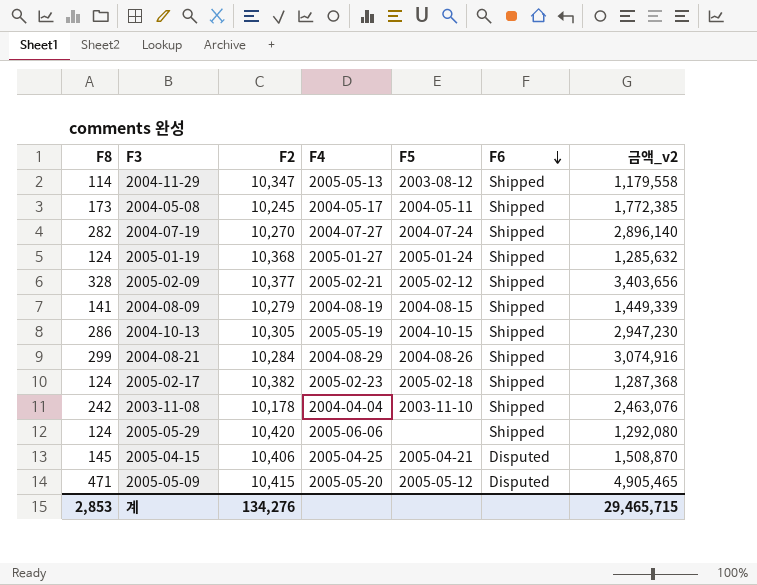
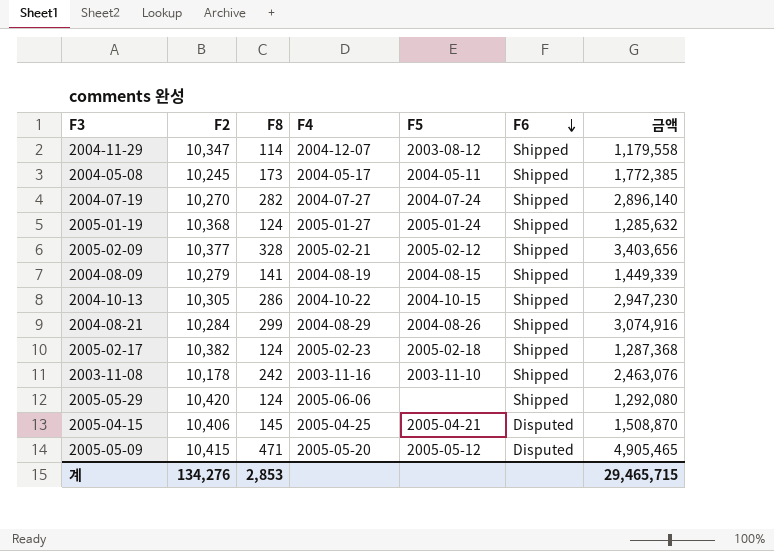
column F8 | position: 1 -> 3
column name: 금액_v2 -> 금액
2004-11-29 | F4: 2005-05-13 -> 2004-12-07
2004-10-13 | F4: 2005-05-19 -> 2004-10-22
2003-11-08 | F4: 2004-04-04 -> 2003-11-16

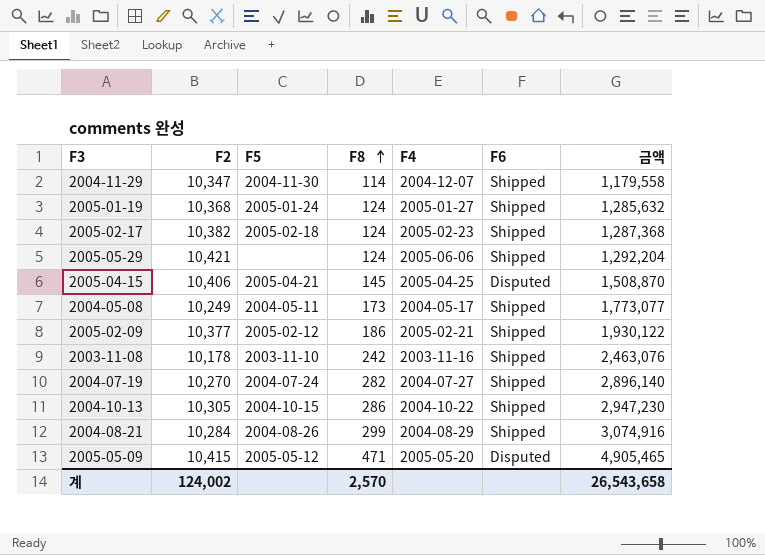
row order: F6 descending -> F8 ascending
column F5 | position: 5 -> 3
row 2004-08-09: 10,279 | 141 | 2004-08-19 | 2004-08-15 | Shipped | 1,449,339 -> none
2004-11-29 | F5: 2003-08-12 -> 2004-11-30
2005-05-29 | F2: 10,420 -> 10,421
2005-05-29 | 금액: 1,292,080 -> 1,292,204
2004-05-08 | F2: 10,245 -> 10,249
2004-05-08 | 금액: 1,772,385 -> 1,773,077
2005-02-09 | F8: 328 -> 186
2005-02-09 | 금액: 3,403,656 -> 1,930,122
계 | F2: 134,276 -> 124,002
계 | F8: 2,853 -> 2,570
계 | 금액: 29,465,715 -> 26,543,658

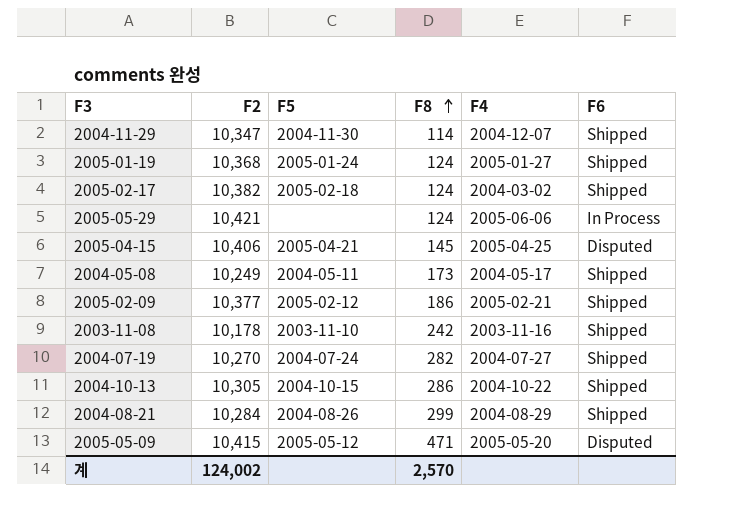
column 금액 | formula: [F2] * [F8] -> none
2005-02-17 | F4: 2005-02-23 -> 2004-03-02
2005-05-29 | F6: Shipped -> In Process

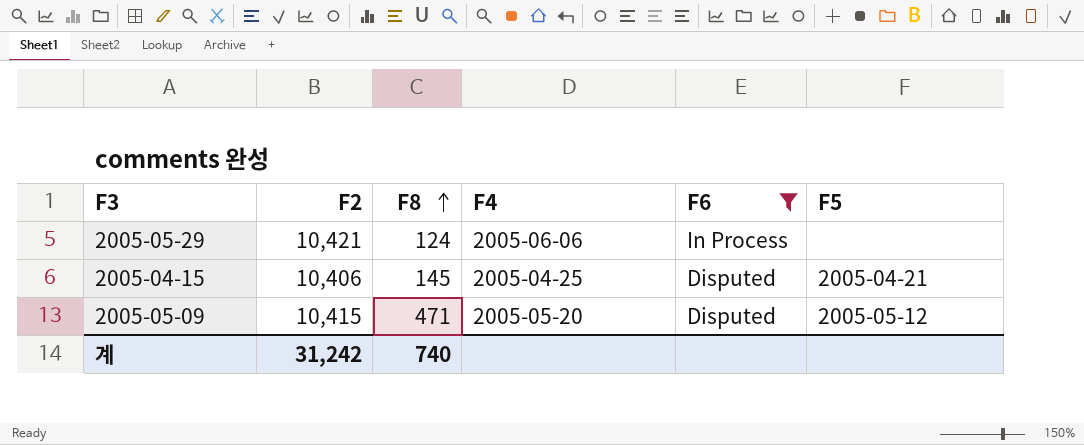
filter: none -> F6 != Shipped
column F5 | position: 3 -> 6
계 | F2: 124,002 -> 31,242
계 | F8: 2,570 -> 740

